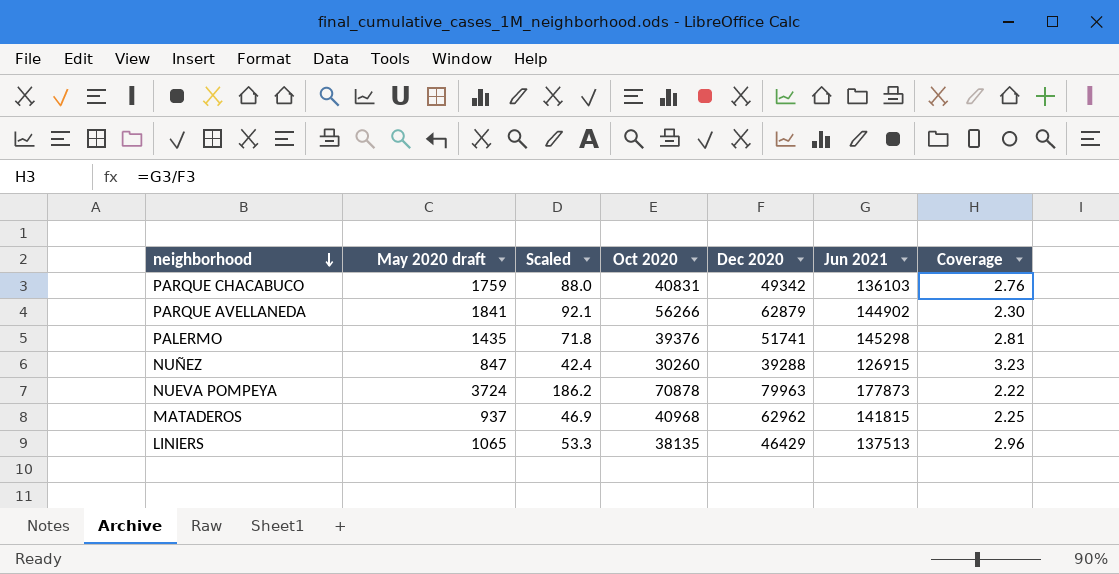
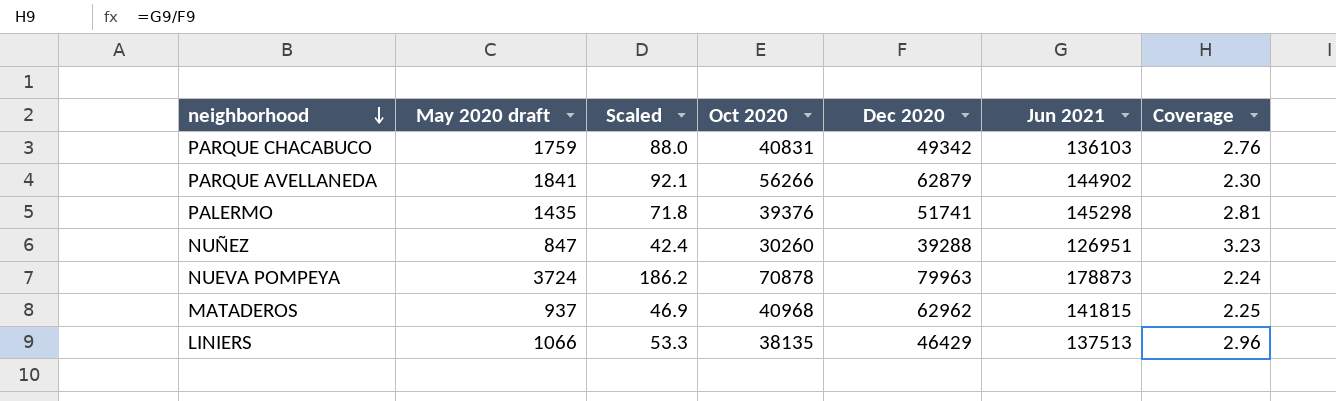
NUÑEZ | Jun 2021: 126915 -> 126951
NUEVA POMPEYA | Jun 2021: 177873 -> 178873
NUEVA POMPEYA | Coverage: 2.22 -> 2.24
LINIERS | May 2020 draft: 1065 -> 1066

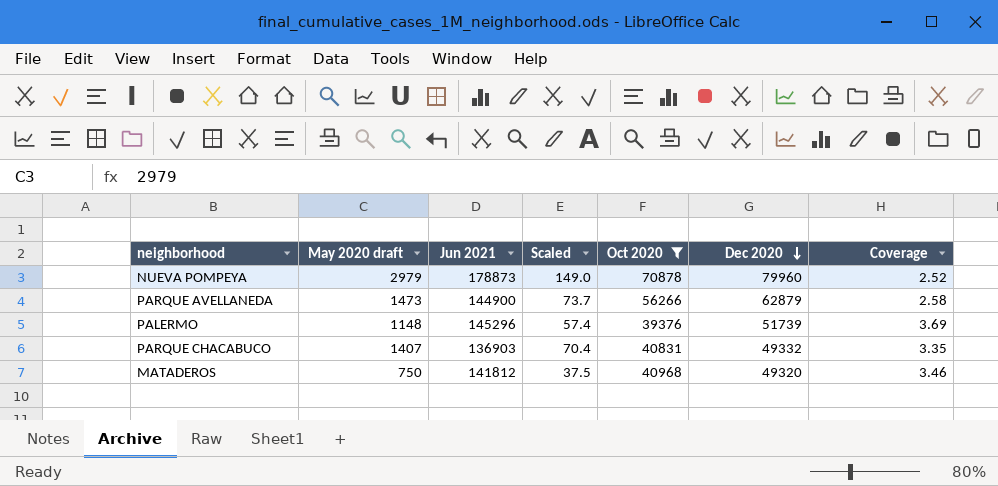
filter: none -> Oct 2020 >= 39376
row order: neighborhood descending -> Dec 2020 descending
column Jun 2021 | position: 6 -> 3
column Coverage | formula: [Jun 2021] / [Dec 2020] -> [Jun 2021] / [Oct 2020]
NUEVA POMPEYA | May 2020 draft: 3724 -> 2979
NUEVA POMPEYA | Scaled: 186.2 -> 149.0
NUEVA POMPEYA | Dec 2020: 79963 -> 79960
PARQUE AVELLANEDA | May 2020 draft: 1841 -> 1473
PARQUE AVELLANEDA | Jun 2021: 144902 -> 144900
PARQUE AVELLANEDA | Scaled: 92.1 -> 73.7
PALERMO | May 2020 draft: 1435 -> 1148
PALERMO | Jun 2021: 145298 -> 145296
PALERMO | Scaled: 71.8 -> 57.4
PALERMO | Dec 2020: 51741 -> 51739
PARQUE CHACABUCO | May 2020 draft: 1759 -> 1407
PARQUE CHACABUCO | Jun 2021: 136103 -> 136903
PARQUE CHACABUCO | Scaled: 88.0 -> 70.4
PARQUE CHACABUCO | Dec 2020: 49342 -> 49332
MATADEROS | May 2020 draft: 937 -> 750
MATADEROS | Jun 2021: 141815 -> 141812
MATADEROS | Scaled: 46.9 -> 37.5
MATADEROS | Dec 2020: 62962 -> 49320

